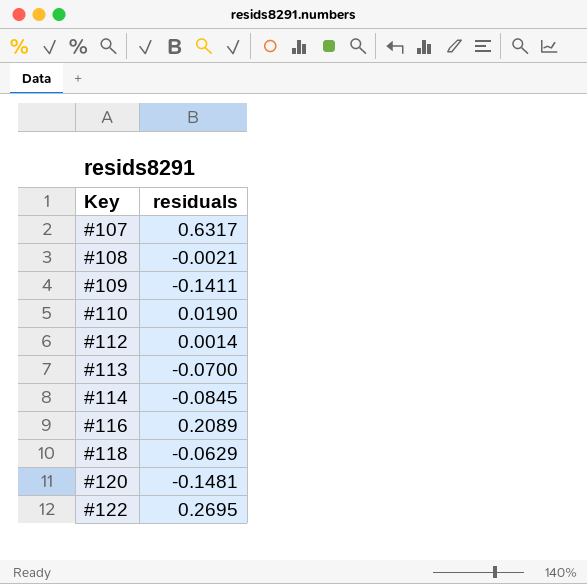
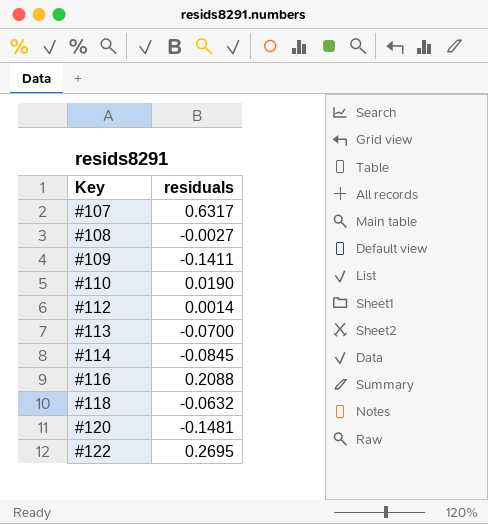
#108 | residuals: -0.0021 -> -0.0027
#116 | residuals: 0.2089 -> 0.2088
#118 | residuals: -0.0629 -> -0.0632

